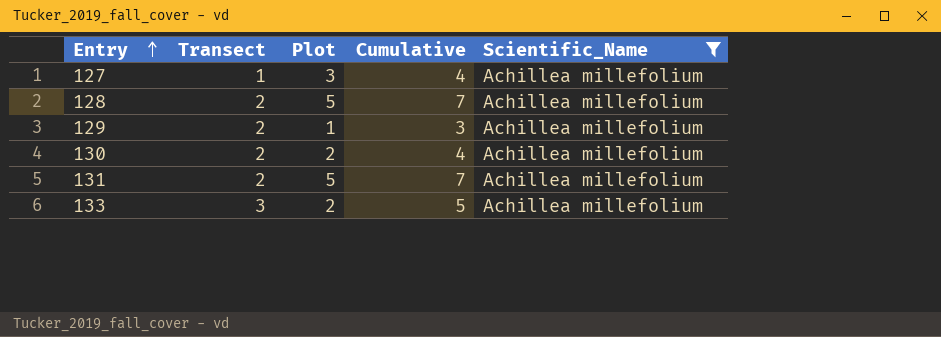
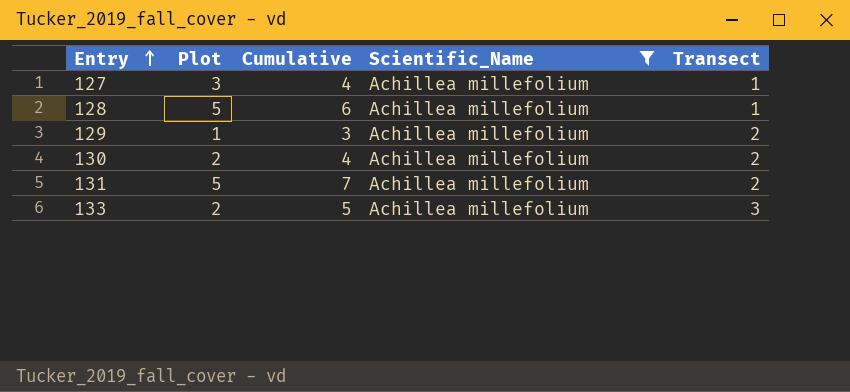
column Transect | position: 2 -> 5
128 | Cumulative: 7 -> 6
128 | Transect: 2 -> 1

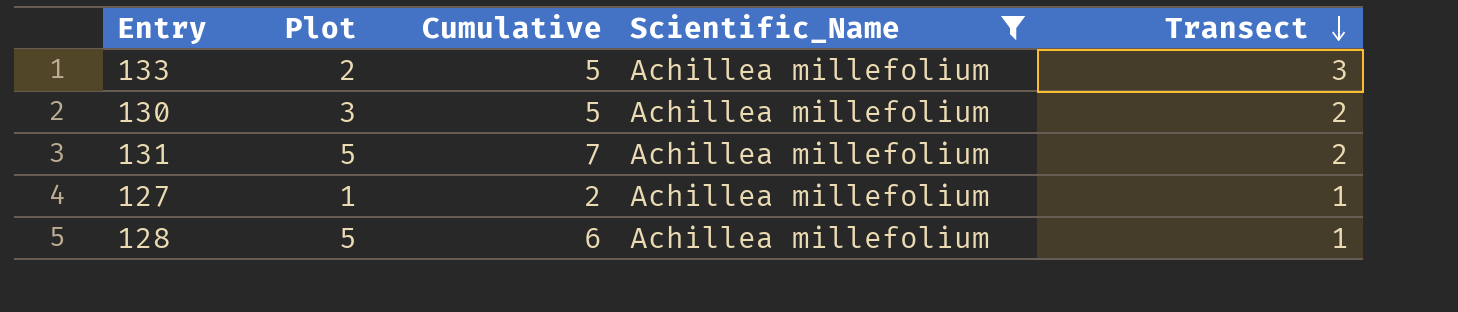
row order: Entry ascending -> Transect descending
row 129: 1 | 3 | Achillea millefolium | 2 -> none
130 | Plot: 2 -> 3
130 | Cumulative: 4 -> 5
127 | Plot: 3 -> 1
127 | Cumulative: 4 -> 2

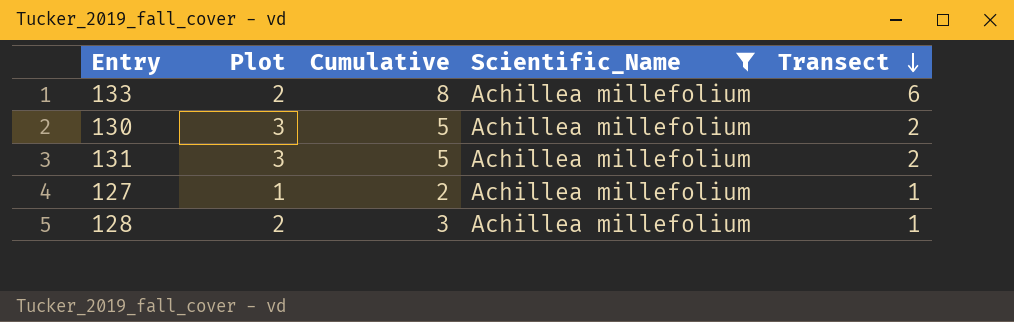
133 | Cumulative: 5 -> 8
133 | Transect: 3 -> 6
131 | Plot: 5 -> 3
131 | Cumulative: 7 -> 5
128 | Plot: 5 -> 2
128 | Cumulative: 6 -> 3

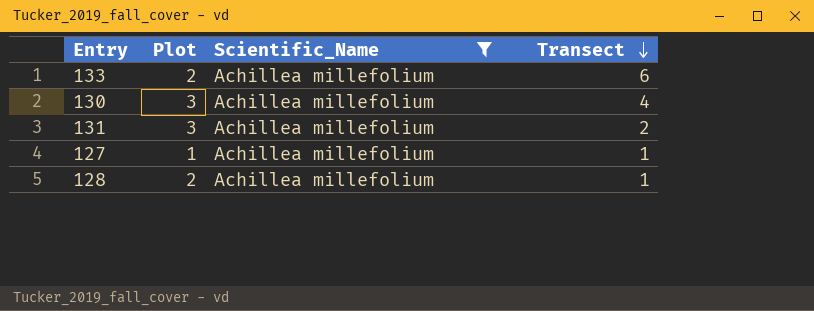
column Cumulative | formula: [Plot] + [Transect] -> none
130 | Transect: 2 -> 4

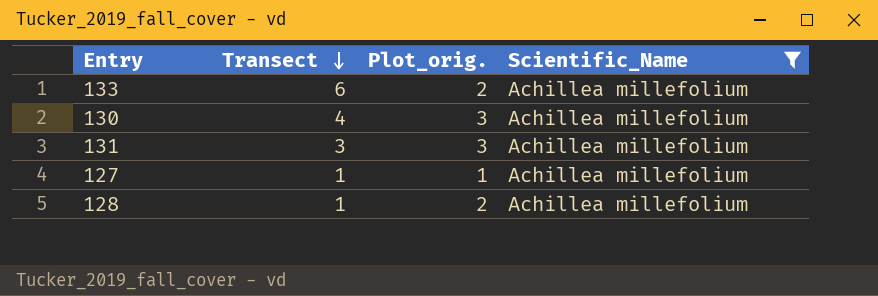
column Transect | position: 4 -> 2
column name: Plot -> Plot_orig.
131 | Transect: 2 -> 3

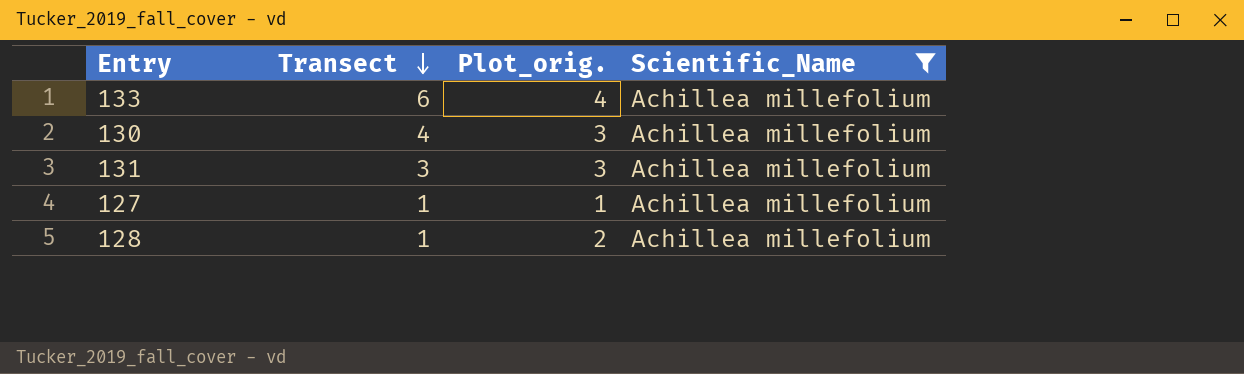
133 | Plot_orig.: 2 -> 4

